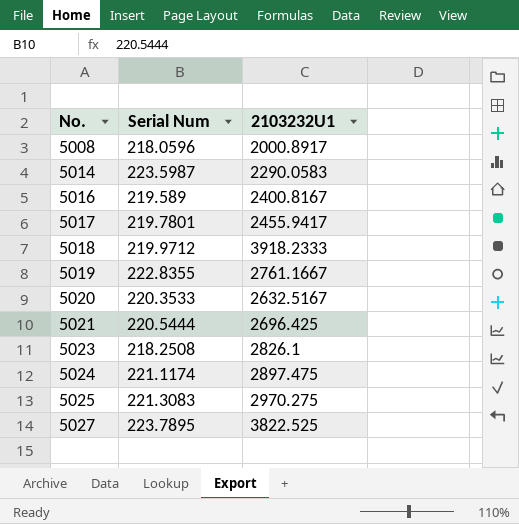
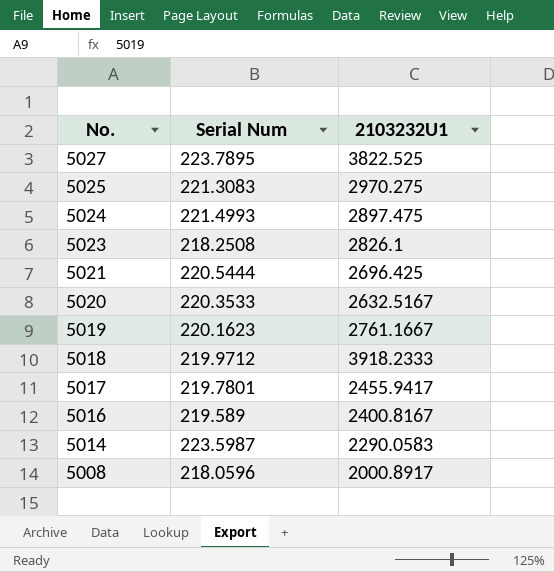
row order: No. ascending -> No. descending
5024 | Serial Num: 221.1174 -> 221.4993
5019 | Serial Num: 222.8355 -> 220.1623

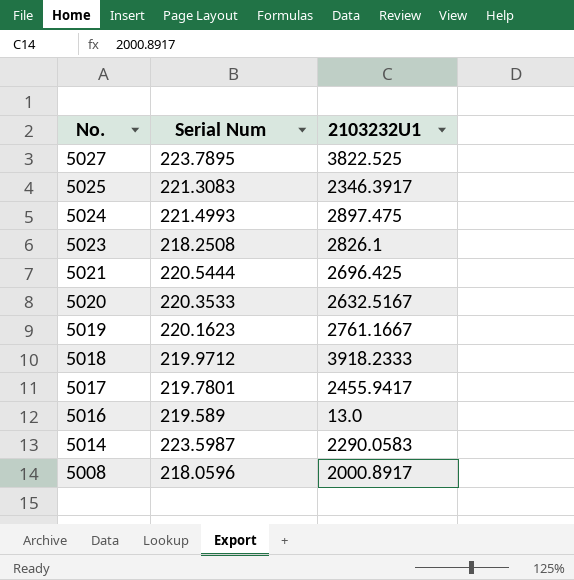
5025 | 2103232U1: 2970.275 -> 2346.3917
5016 | 2103232U1: 2400.8167 -> 13.0

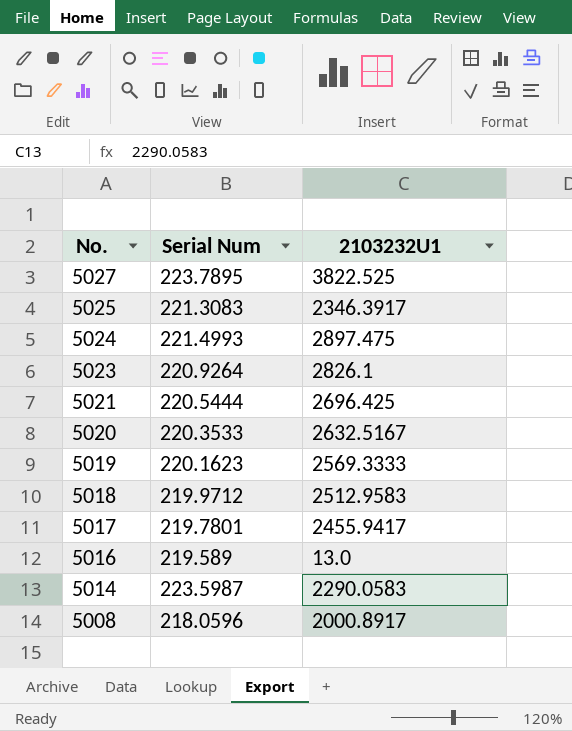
5023 | Serial Num: 218.2508 -> 220.9264
5019 | 2103232U1: 2761.1667 -> 2569.3333
5018 | 2103232U1: 3918.2333 -> 2512.9583

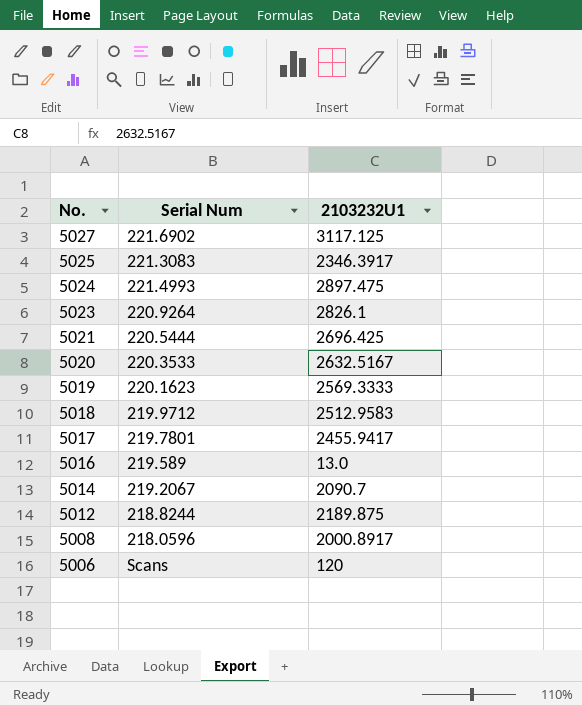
5027 | Serial Num: 223.7895 -> 221.6902
5027 | 2103232U1: 3822.525 -> 3117.125
5014 | Serial Num: 223.5987 -> 219.2067
5014 | 2103232U1: 2290.0583 -> 2090.7
row 5012: none -> 218.8244 | 2189.875
row 5006: none -> Scans | 120

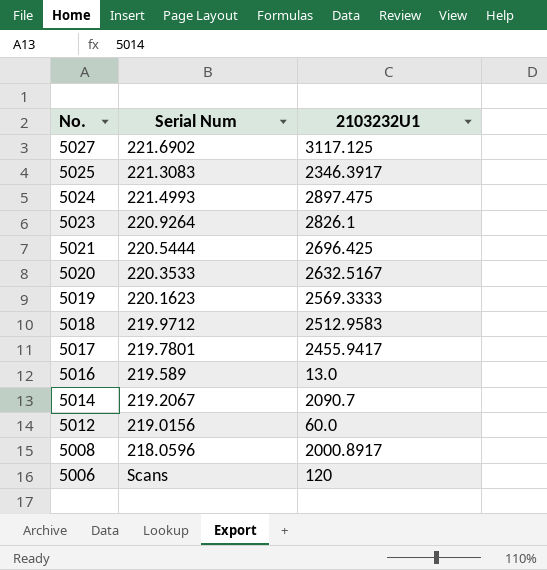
5012 | Serial Num: 218.8244 -> 219.0156
5012 | 2103232U1: 2189.875 -> 60.0

